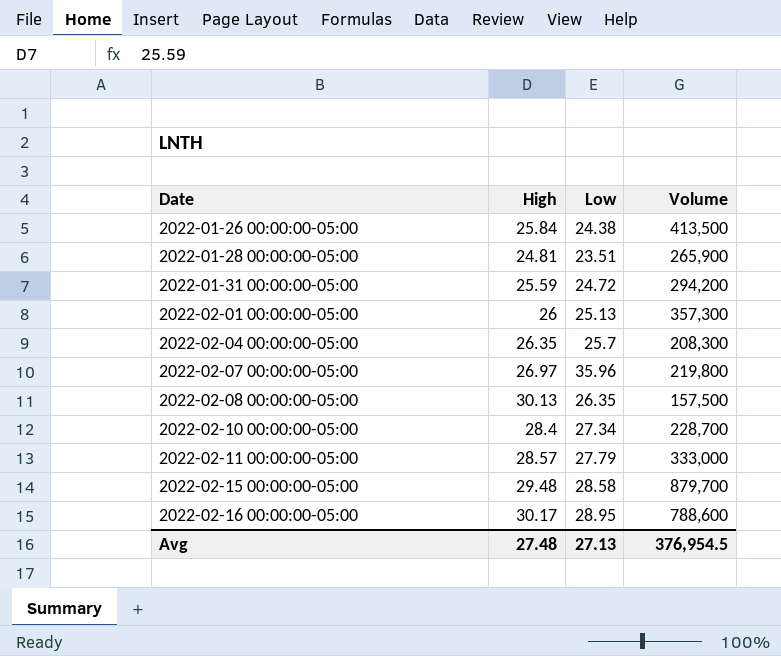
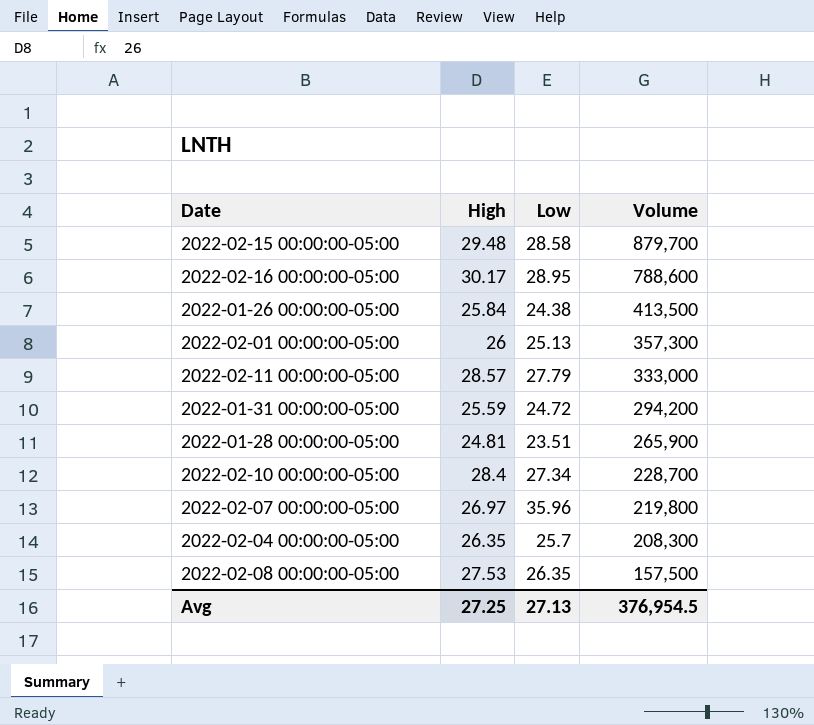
row order: Date ascending -> Volume descending
2022-02-08 00:00:00-05:00 | High: 30.13 -> 27.53
Avg | High: 27.48 -> 27.25

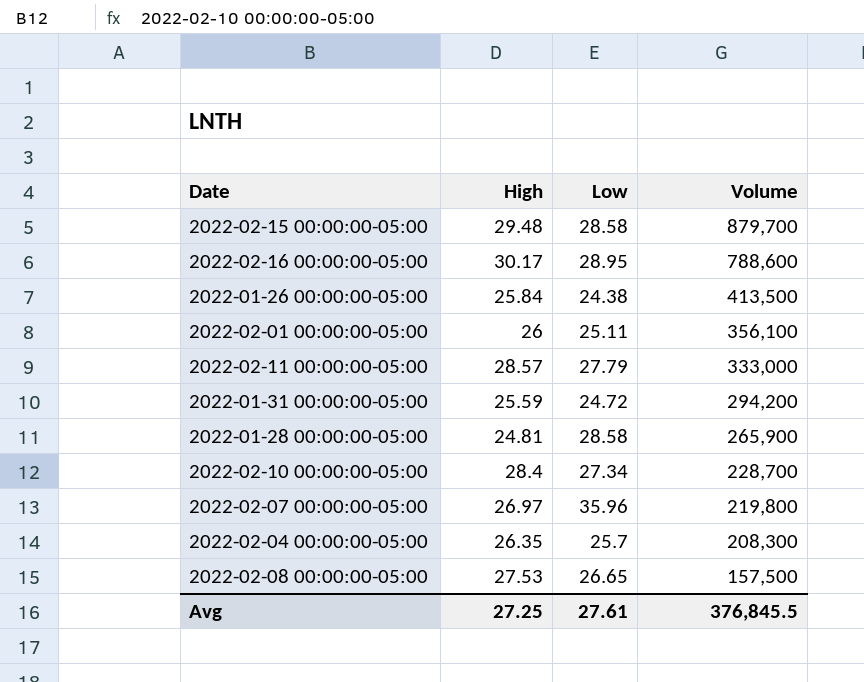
2022-02-01 00:00:00-05:00 | Low: 25.13 -> 25.11
2022-02-01 00:00:00-05:00 | Volume: 357,300 -> 356,100
2022-01-28 00:00:00-05:00 | Low: 23.51 -> 28.58
2022-02-08 00:00:00-05:00 | Low: 26.35 -> 26.65
Avg | Low: 27.13 -> 27.61
Avg | Volume: 376,954.5 -> 376,845.5

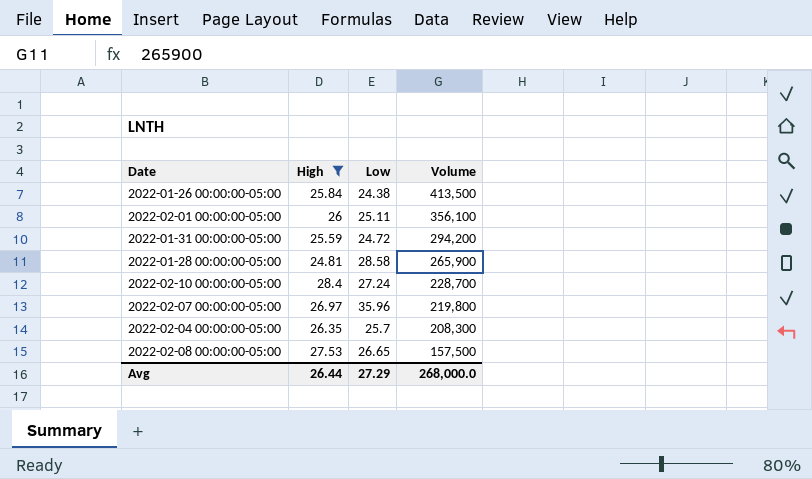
filter: none -> High <= 28.4
2022-02-10 00:00:00-05:00 | Low: 27.34 -> 27.24
Avg | High: 27.25 -> 26.44
Avg | Low: 27.61 -> 27.29
Avg | Volume: 376,845.5 -> 268,000.0

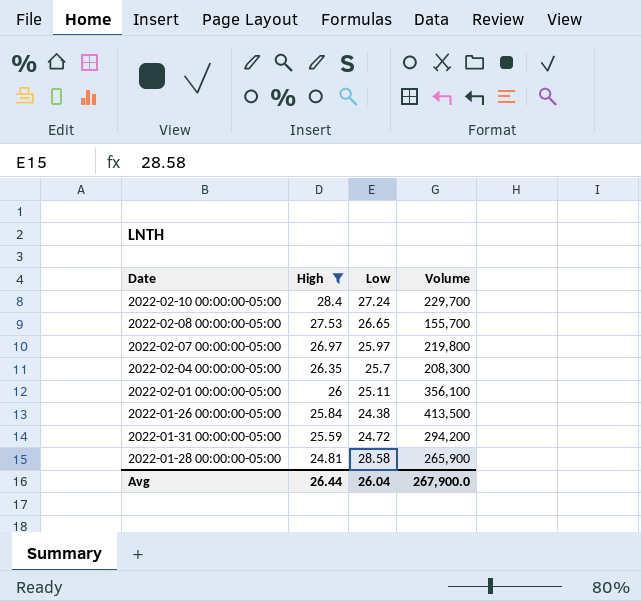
row order: Volume descending -> High descending
2022-02-10 00:00:00-05:00 | Volume: 228,700 -> 229,700
2022-02-08 00:00:00-05:00 | Volume: 157,500 -> 155,700
2022-02-07 00:00:00-05:00 | Low: 35.96 -> 25.97
Avg | Low: 27.29 -> 26.04
Avg | Volume: 268,000.0 -> 267,900.0

